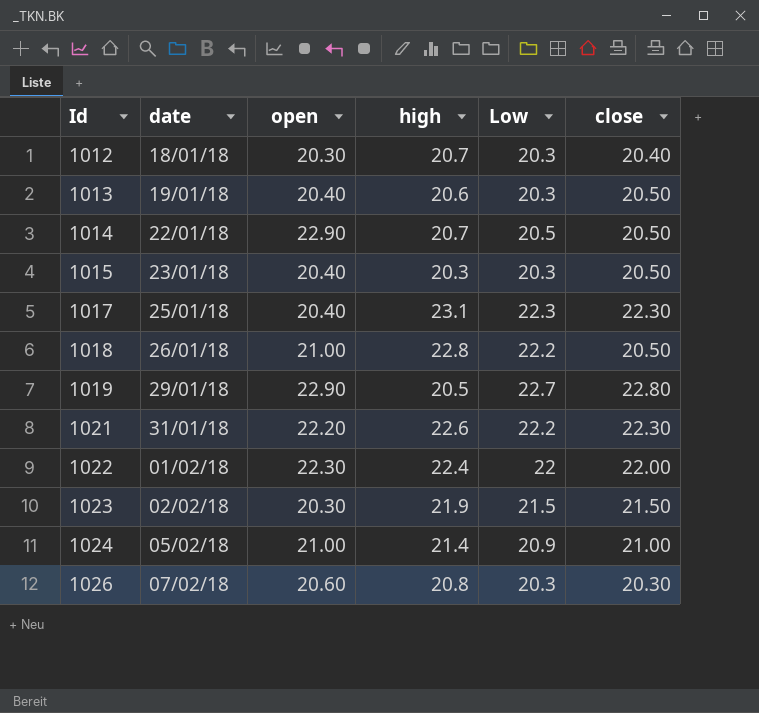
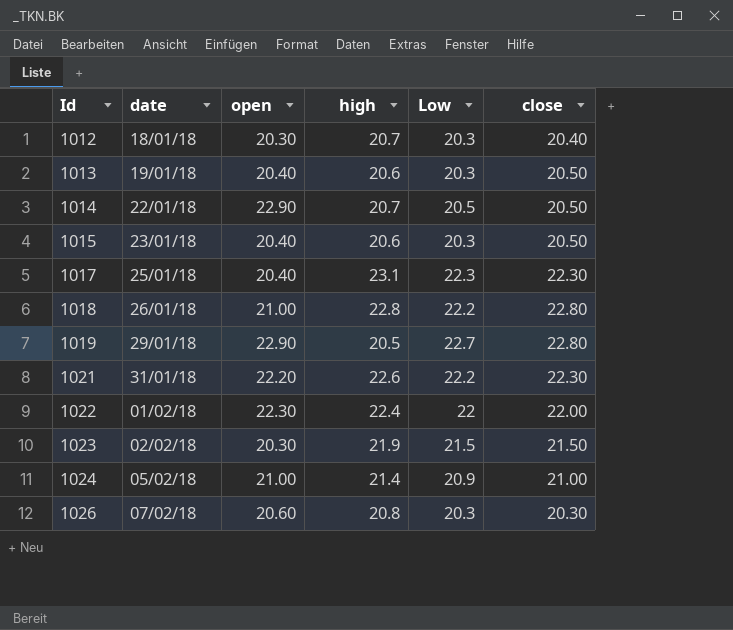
1015 | high: 20.3 -> 20.6
1018 | close: 20.50 -> 22.80

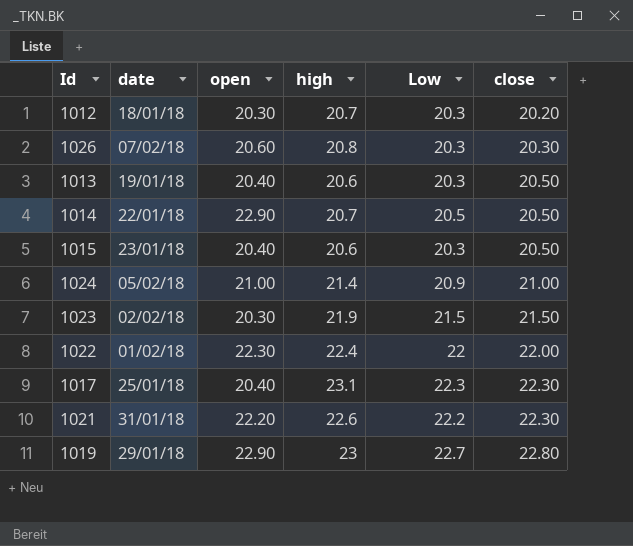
row order: Id ascending -> close ascending
row 1018: 26/01/18 | 21.00 | 22.8 | 22.2 | 22.80 -> none
1012 | close: 20.40 -> 20.20
1019 | high: 20.5 -> 23

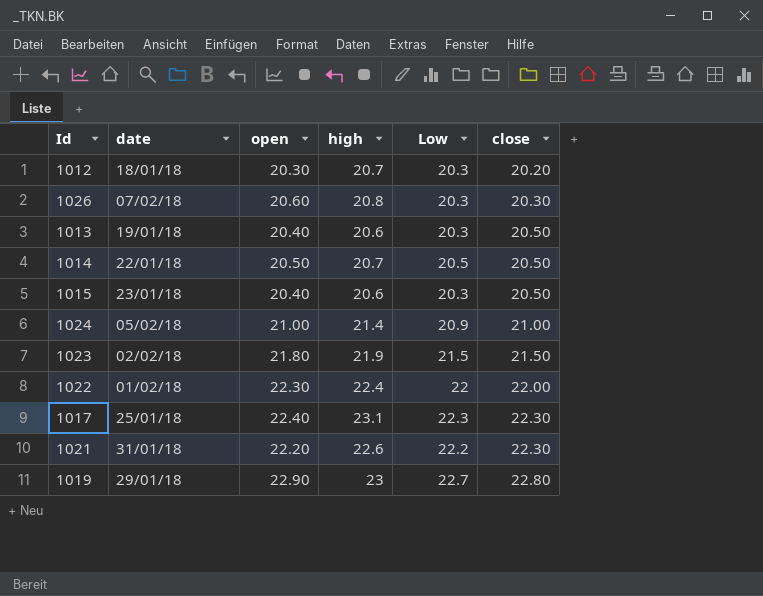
1014 | open: 22.90 -> 20.50
1023 | open: 20.30 -> 21.80
1017 | open: 20.40 -> 22.40

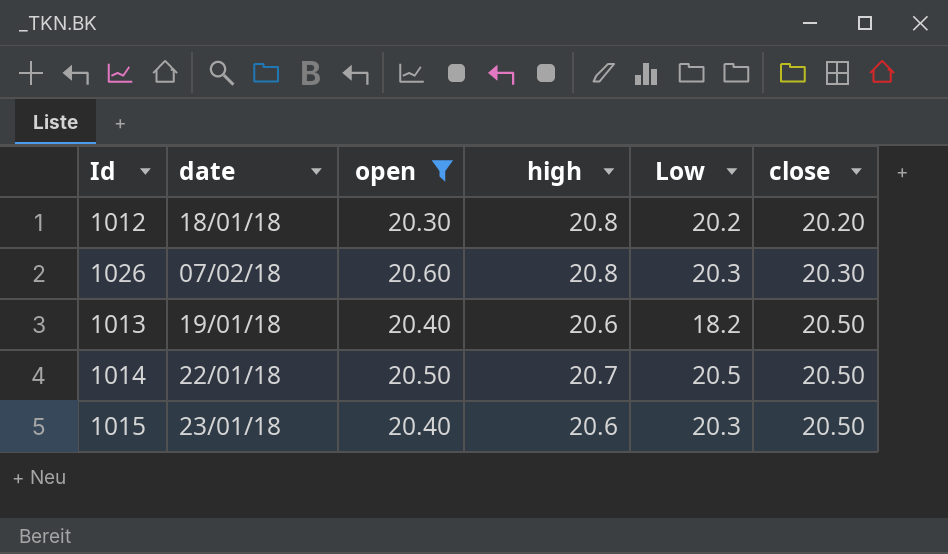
filter: none -> open <= 20.60
1012 | high: 20.7 -> 20.8
1012 | Low: 20.3 -> 20.2
1013 | Low: 20.3 -> 18.2

